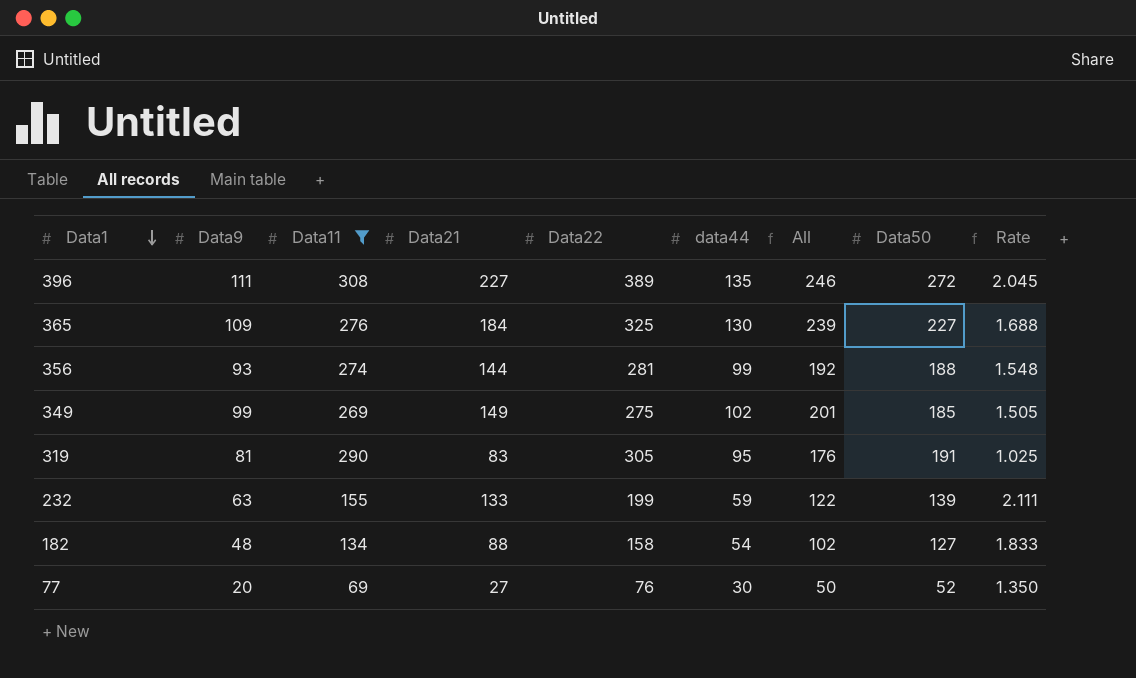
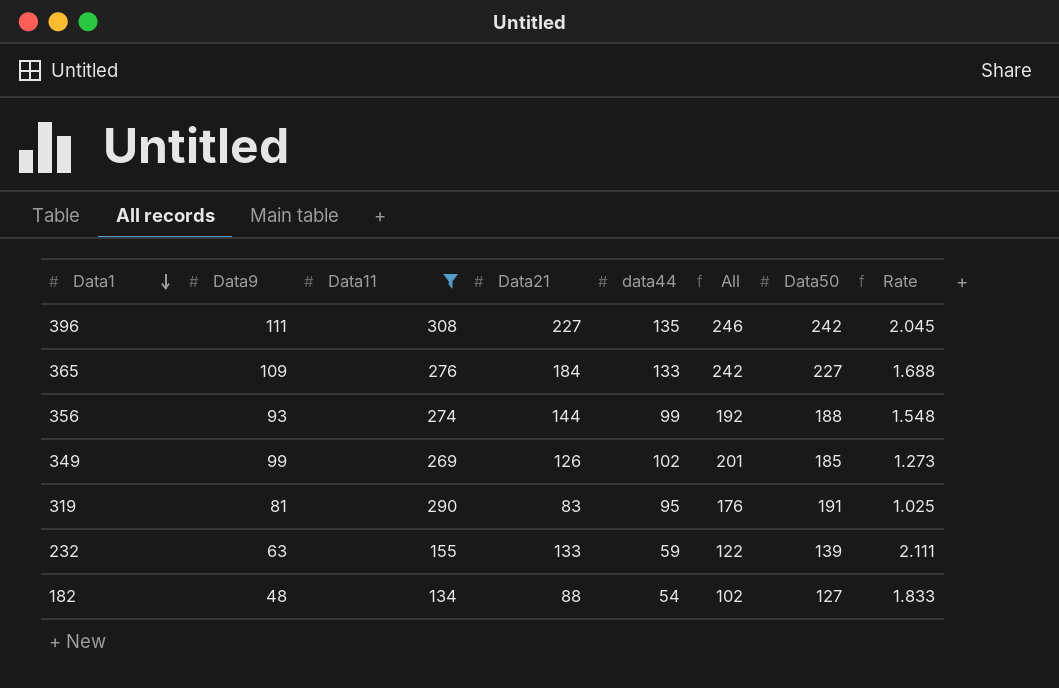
column Data22 | position: 5 -> none
row 77: 20 | 69 | 27 | 76 | 30 | 50 | 52 | 1.350 -> none
396 | Data50: 272 -> 242
365 | data44: 130 -> 133
365 | All: 239 -> 242
349 | Data21: 149 -> 126
349 | Rate: 1.505 -> 1.273

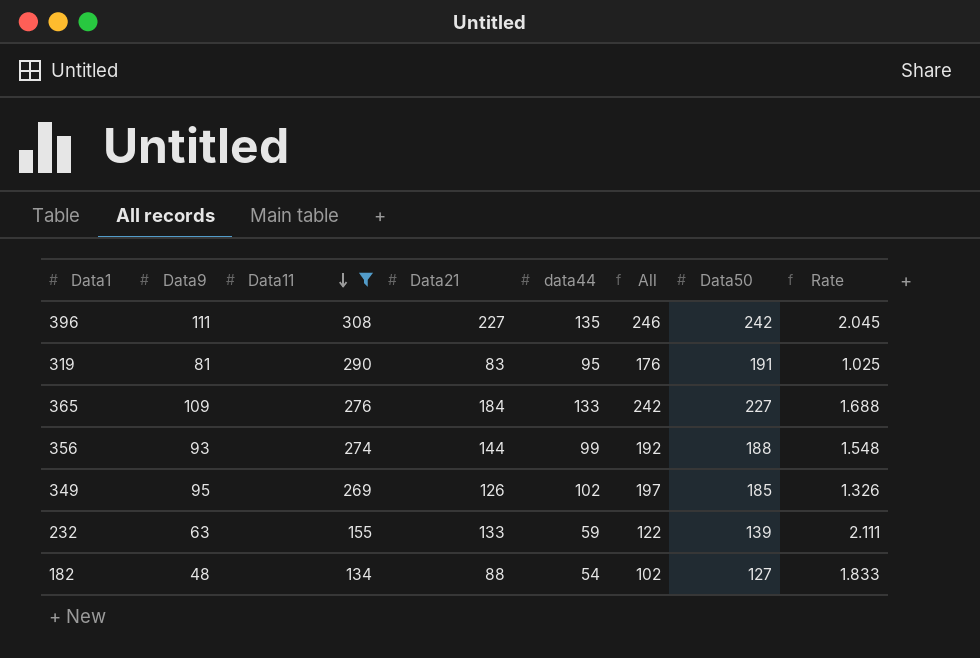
row order: Data1 descending -> Data11 descending
349 | Data9: 99 -> 95
349 | All: 201 -> 197
349 | Rate: 1.273 -> 1.326

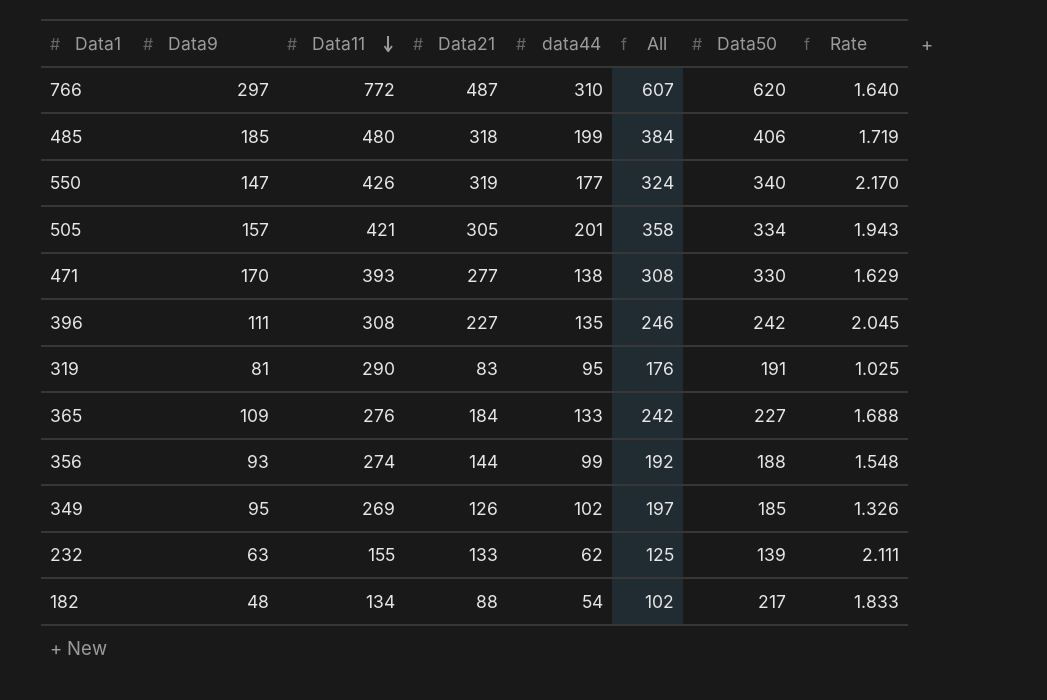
filter: Data11 <= 308 -> none
232 | data44: 59 -> 62
232 | All: 122 -> 125
182 | Data50: 127 -> 217

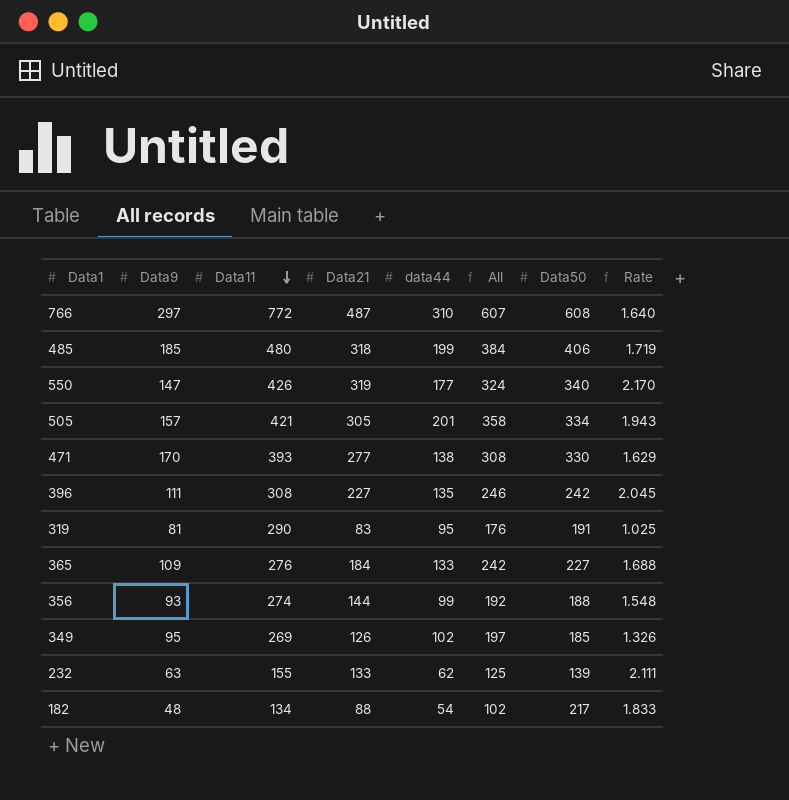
766 | Data50: 620 -> 608

